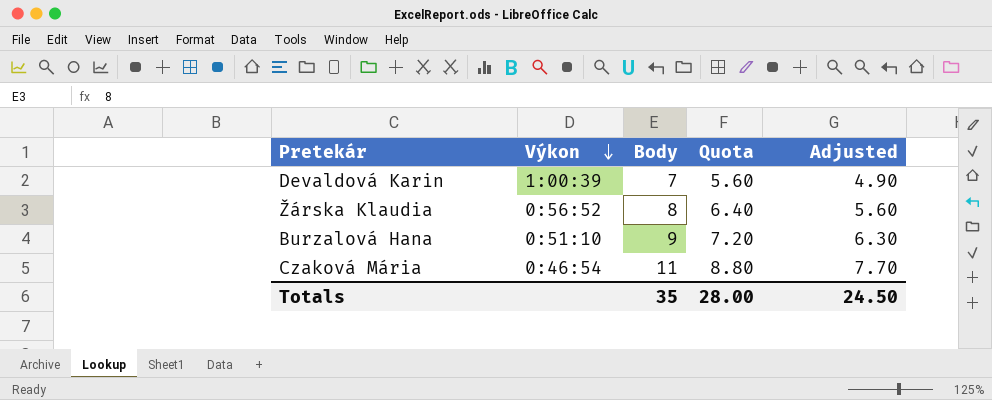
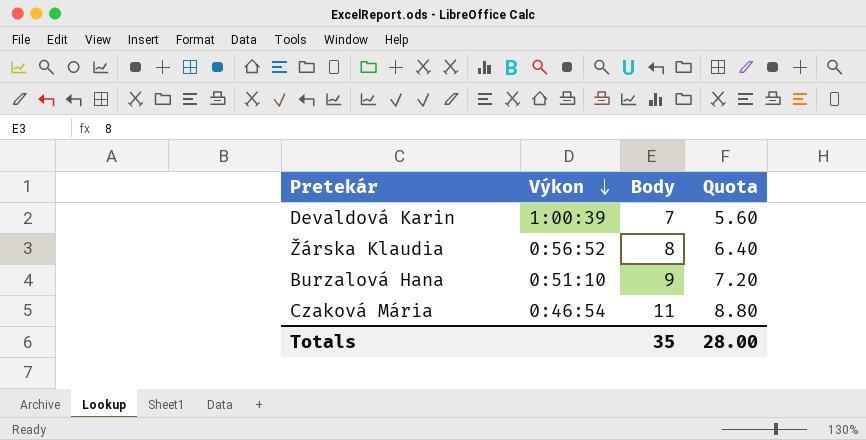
column Adjusted | formula: [Body] * 0.7 -> none

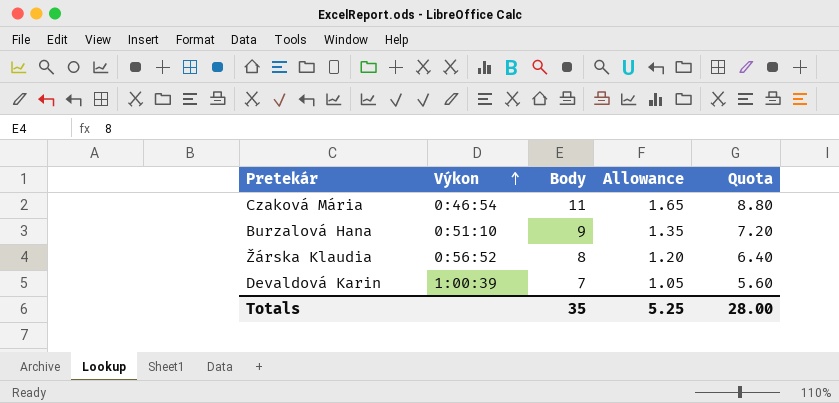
row order: Výkon descending -> Výkon ascending
column Allowance | formula: none -> [Body] * 0.15

